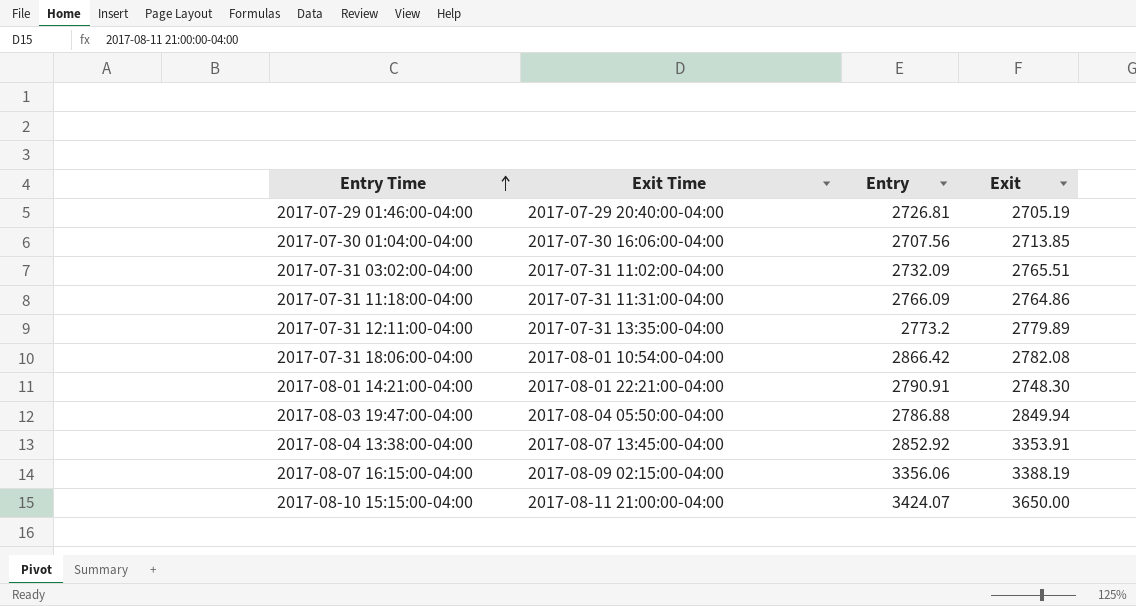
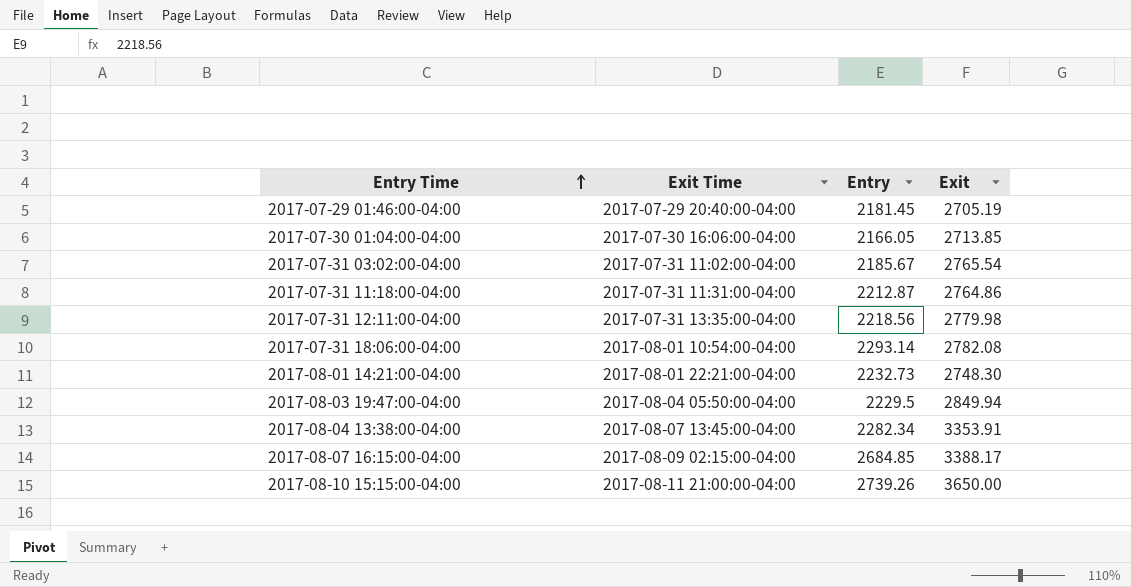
2017-07-29 01:46:00-04:00 | Entry: 2726.81 -> 2181.45
2017-07-30 01:04:00-04:00 | Entry: 2707.56 -> 2166.05
2017-07-31 03:02:00-04:00 | Entry: 2732.09 -> 2185.67
2017-07-31 03:02:00-04:00 | Exit: 2765.51 -> 2765.54
2017-07-31 11:18:00-04:00 | Entry: 2766.09 -> 2212.87
2017-07-31 12:11:00-04:00 | Entry: 2773.2 -> 2218.56
2017-07-31 12:11:00-04:00 | Exit: 2779.89 -> 2779.98
2017-07-31 18:06:00-04:00 | Entry: 2866.42 -> 2293.14
2017-08-01 14:21:00-04:00 | Entry: 2790.91 -> 2232.73
2017-08-03 19:47:00-04:00 | Entry: 2786.88 -> 2229.5
2017-08-04 13:38:00-04:00 | Entry: 2852.92 -> 2282.34
2017-08-07 16:15:00-04:00 | Entry: 3356.06 -> 2684.85
2017-08-07 16:15:00-04:00 | Exit: 3388.19 -> 3388.17
2017-08-10 15:15:00-04:00 | Entry: 3424.07 -> 2739.26

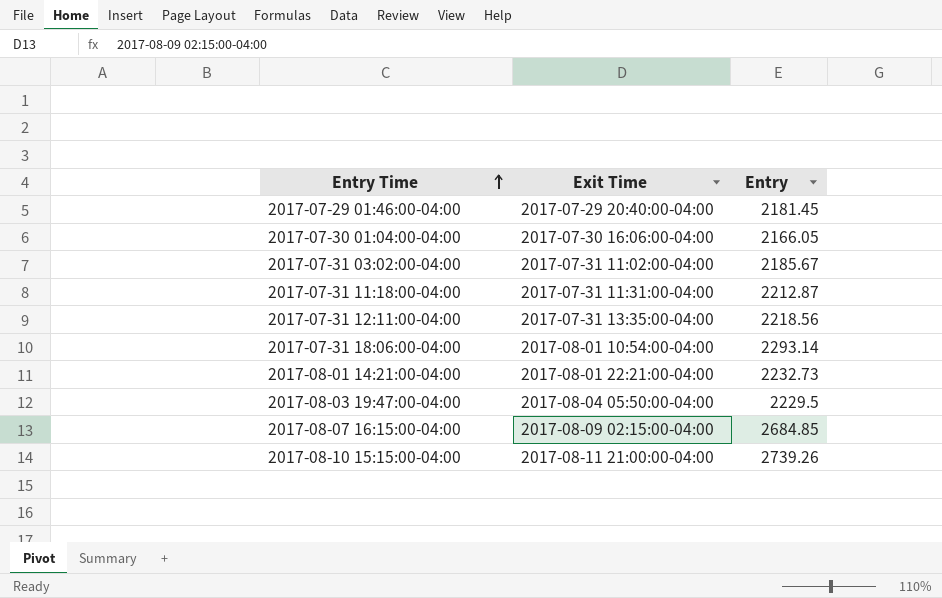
column Exit | position: 4 -> none
row 2017-08-04 13:38:00-04:00: 2017-08-07 13:45:00-04:00 | 2282.34 | 3353.91 -> none

